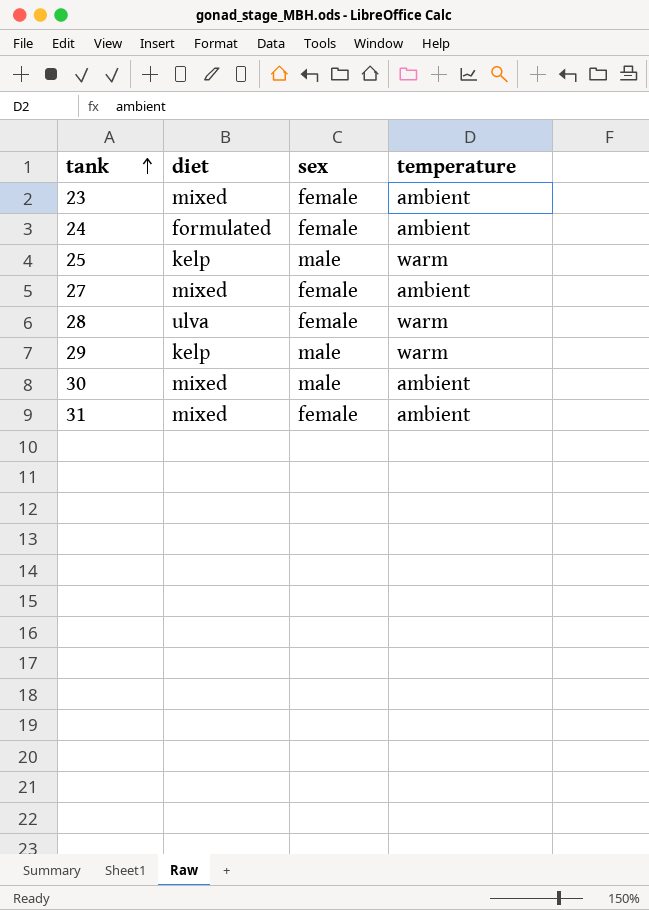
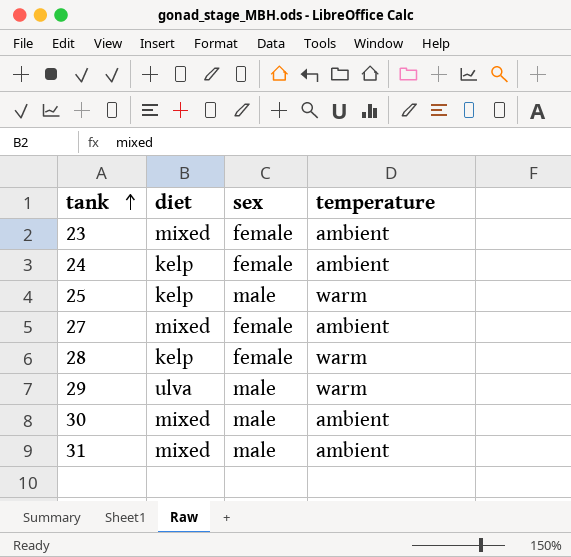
24 | diet: formulated -> kelp
28 | diet: ulva -> kelp
29 | diet: kelp -> ulva
31 | sex: female -> male

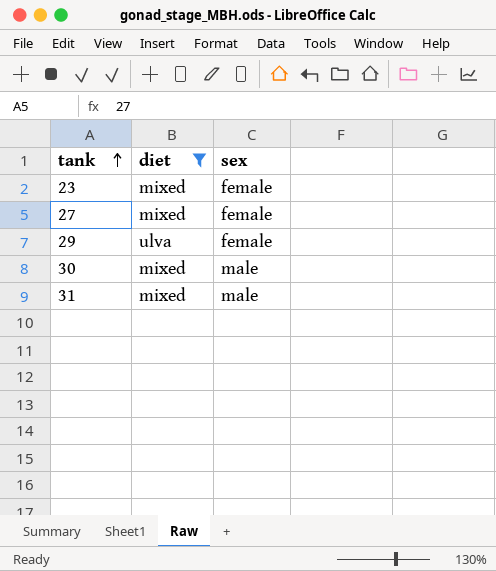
filter: none -> diet != kelp
column temperature | position: 4 -> none
29 | sex: male -> female

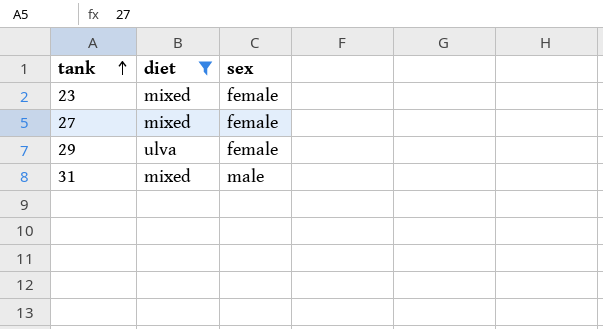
row 30: mixed | male -> none

